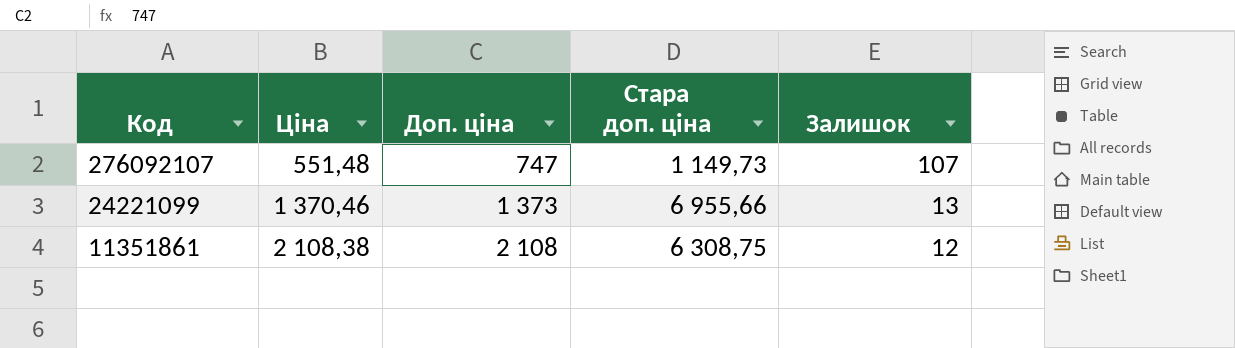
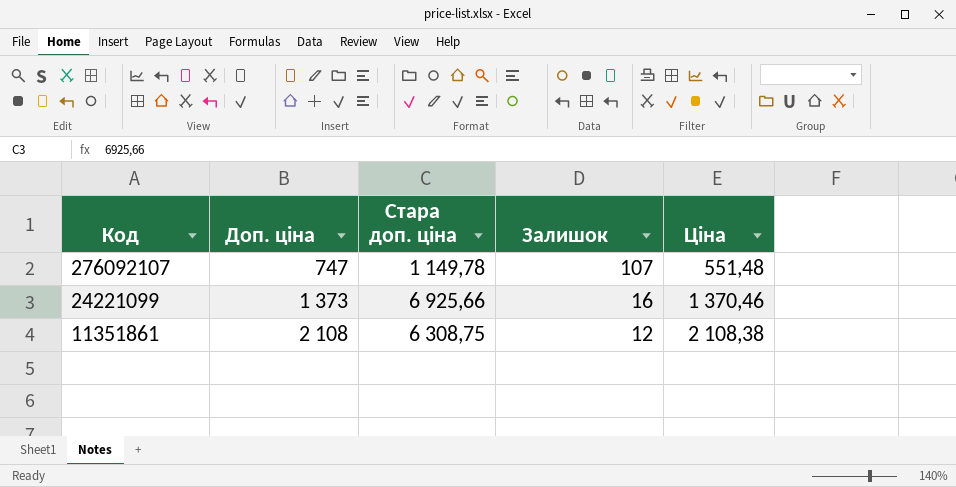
column Ціна | position: 2 -> 5
276092107 | Стара доп. ціна: 1 149,73 -> 1 149,78
24221099 | Стара доп. ціна: 6 955,66 -> 6 925,66
24221099 | Залишок: 13 -> 16

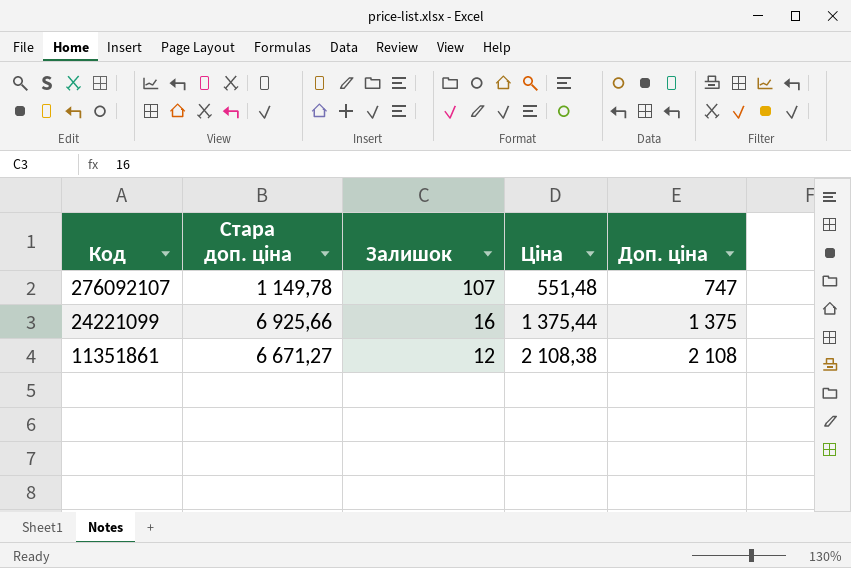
column Доп. ціна | position: 2 -> 5
24221099 | Ціна: 1 370,46 -> 1 375,44
24221099 | Доп. ціна: 1 373 -> 1 375
11351861 | Стара доп. ціна: 6 308,75 -> 6 671,27

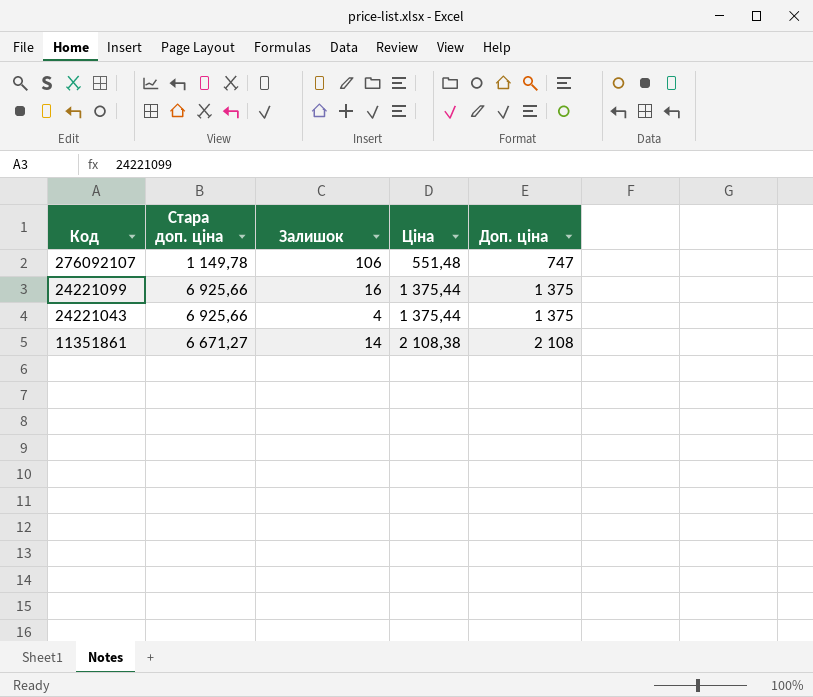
276092107 | Залишок: 107 -> 106
row 24221043: none -> 6 925,66 | 4 | 1 375,44 | 1 375
11351861 | Залишок: 12 -> 14

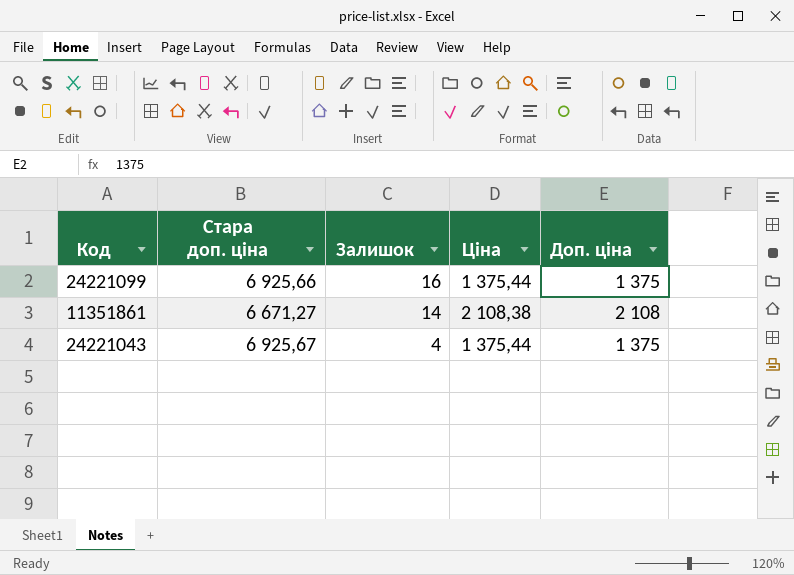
row order: Код descending -> Залишок descending
row 276092107: 1 149,78 | 106 | 551,48 | 747 -> none
24221043 | Стара доп. ціна: 6 925,66 -> 6 925,67

